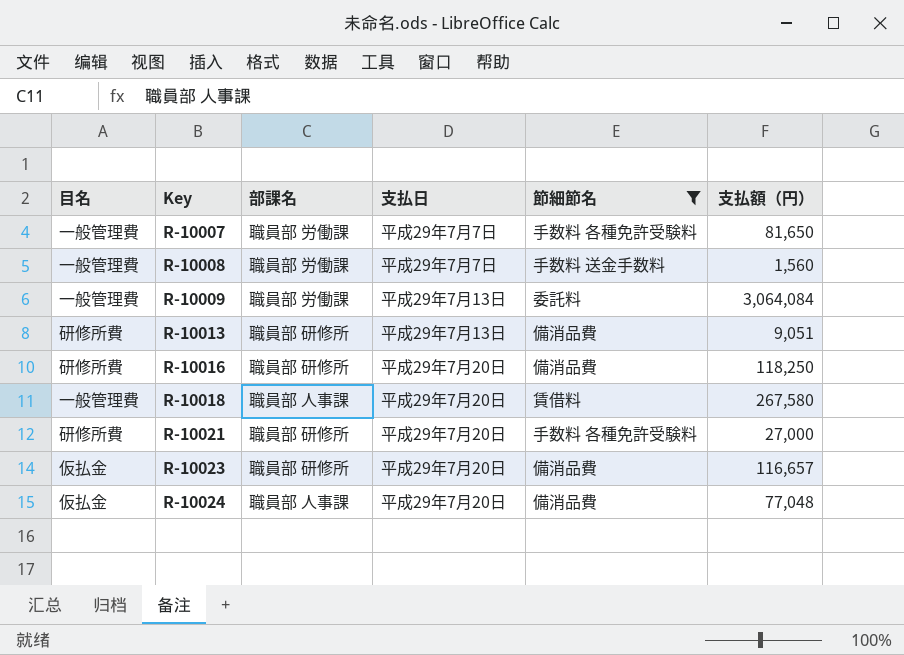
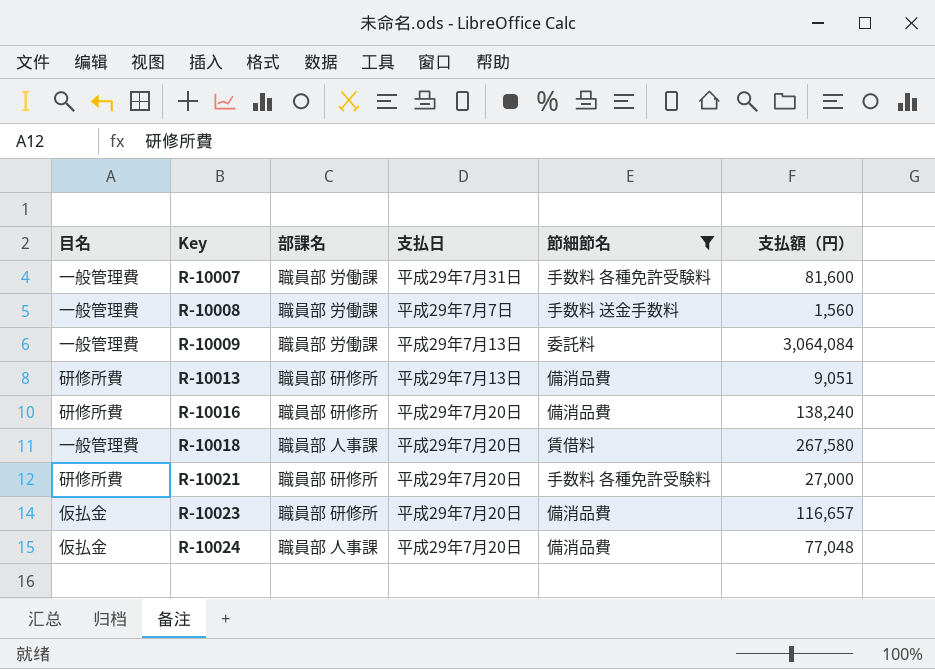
R-10007 | 支払日: 平成29年7月7日 -> 平成29年7月31日
R-10007 | 支払額（円）: 81,650 -> 81,600
R-10016 | 支払額（円）: 118,250 -> 138,240

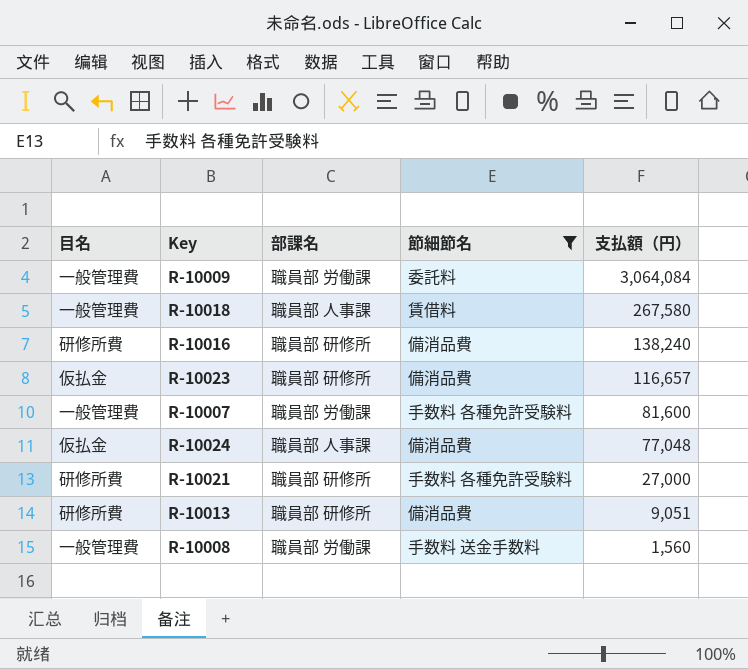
row order: Key ascending -> 支払額（円） descending
column 支払日 | position: 4 -> none

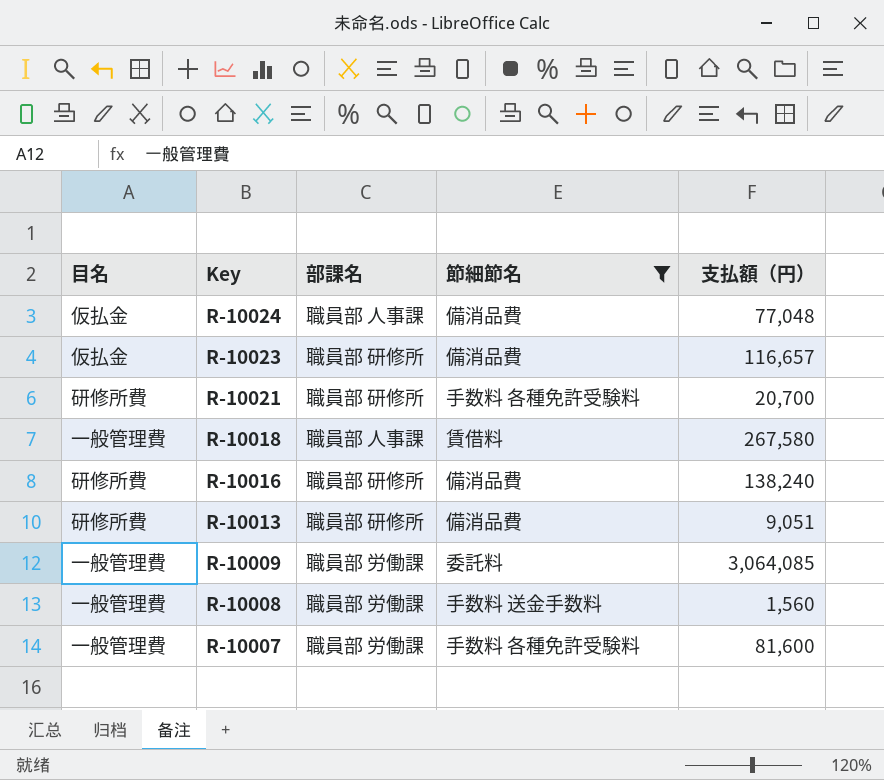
row order: 支払額（円） descending -> Key descending
R-10021 | 支払額（円）: 27,000 -> 20,700
R-10009 | 支払額（円）: 3,064,084 -> 3,064,085

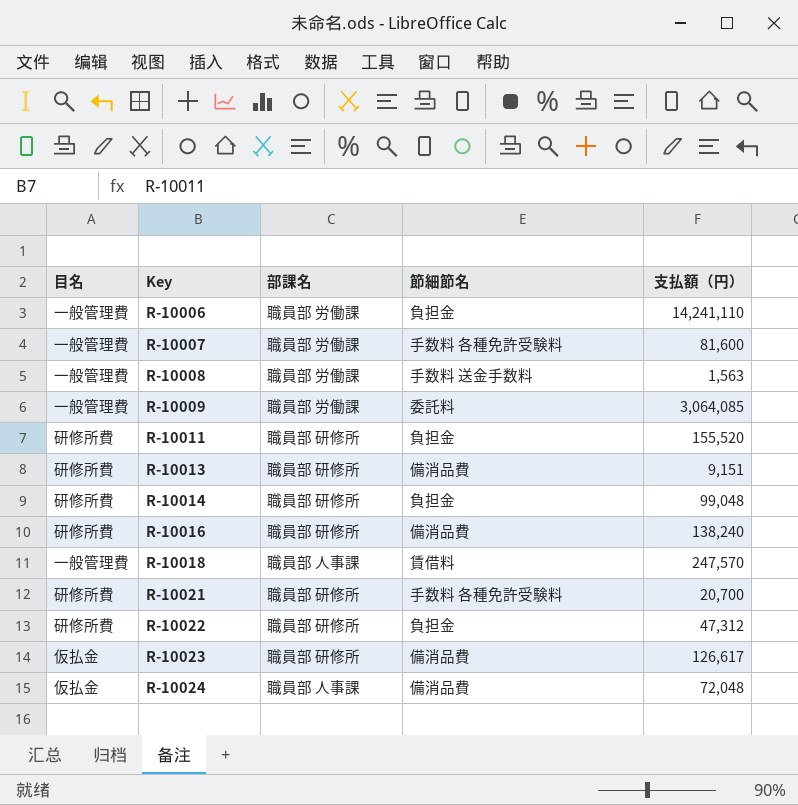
filter: 節細節名 != 負担金 -> none
row order: Key descending -> Key ascending
R-10008 | 支払額（円）: 1,560 -> 1,563
R-10013 | 支払額（円）: 9,051 -> 9,151
R-10018 | 支払額（円）: 267,580 -> 247,570
R-10023 | 支払額（円）: 116,657 -> 126,617
R-10024 | 支払額（円）: 77,048 -> 72,048

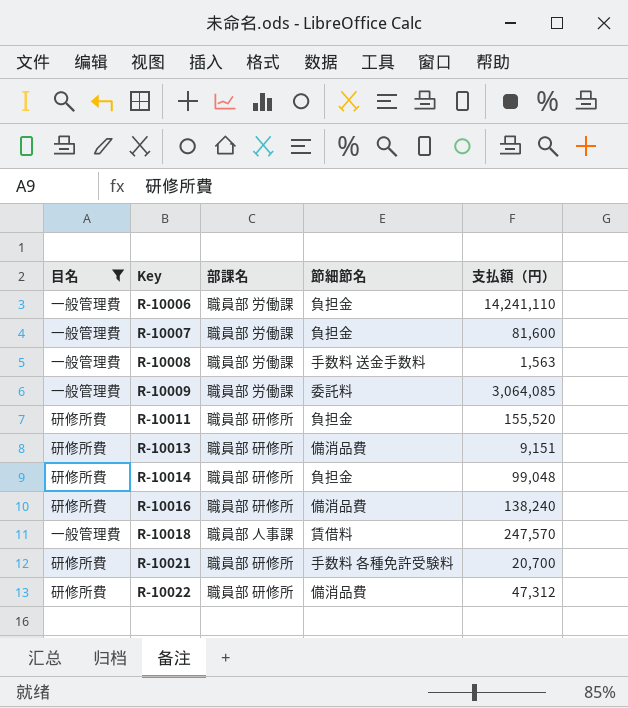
filter: none -> 目名 != 仮払金
R-10007 | 節細節名: 手数料 各種免許受験料 -> 負担金
R-10022 | 節細節名: 負担金 -> 備消品費

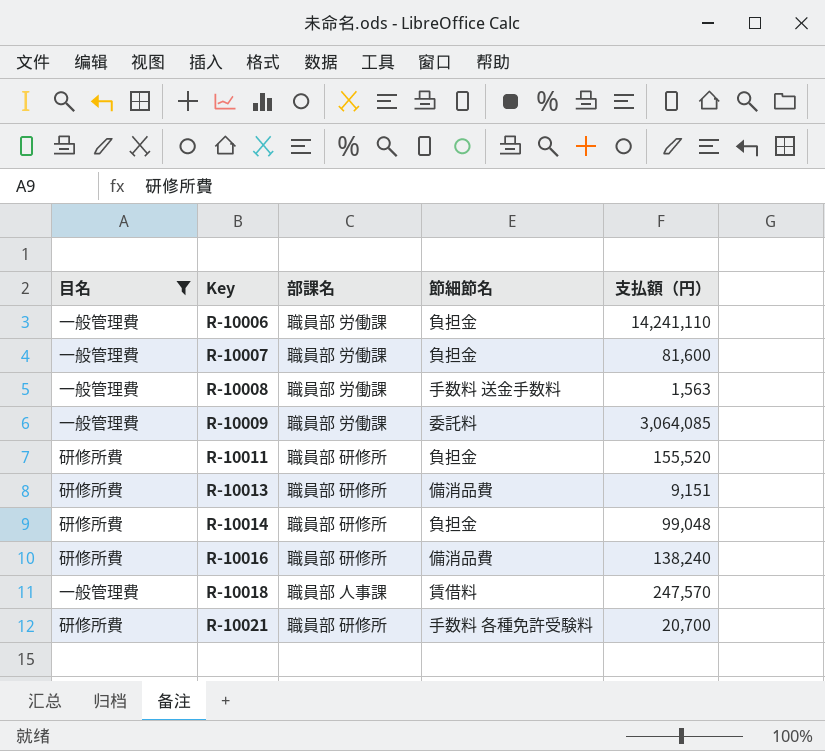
row R-10022: 研修所費 | 職員部 研修所 | 備消品費 | 47,312 -> none

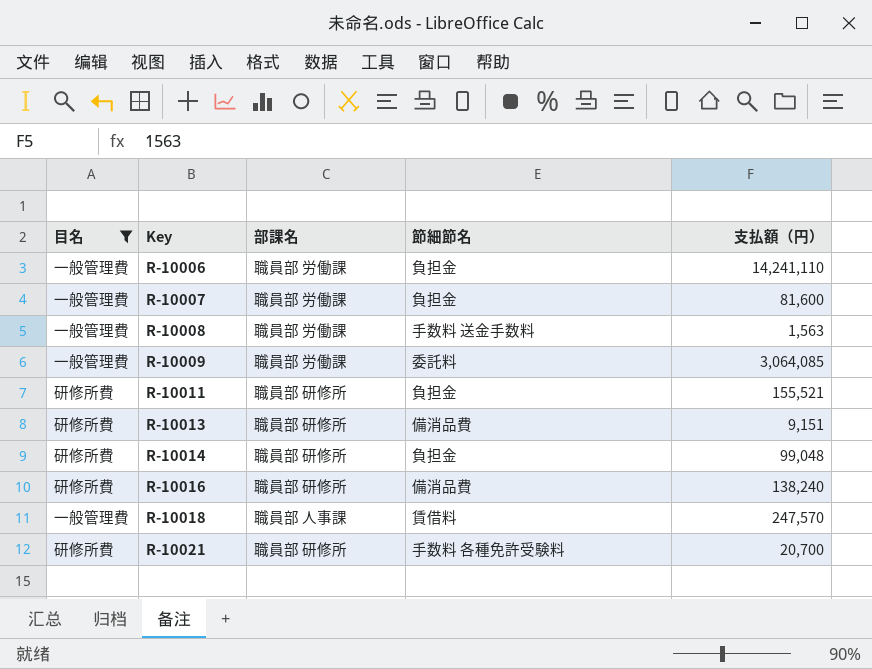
R-10011 | 支払額（円）: 155,520 -> 155,521

